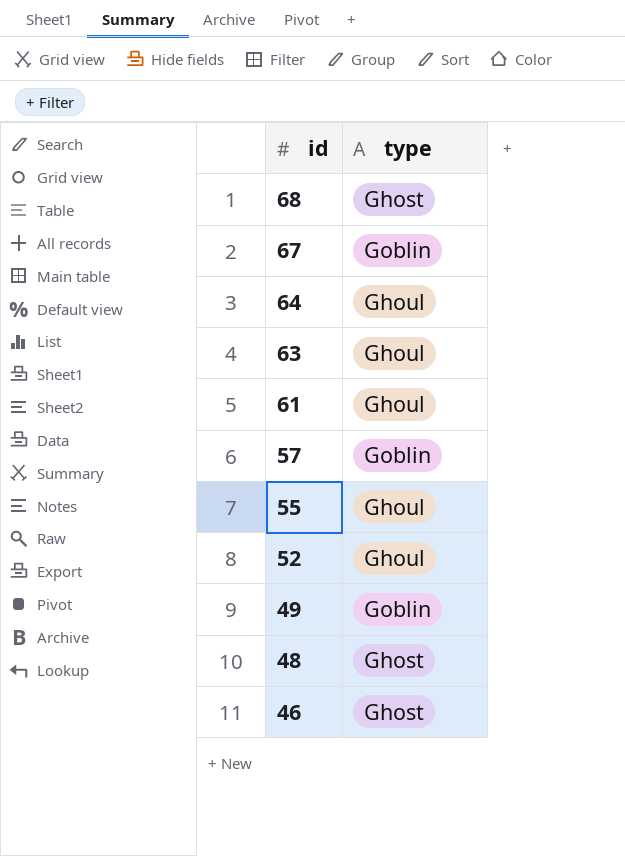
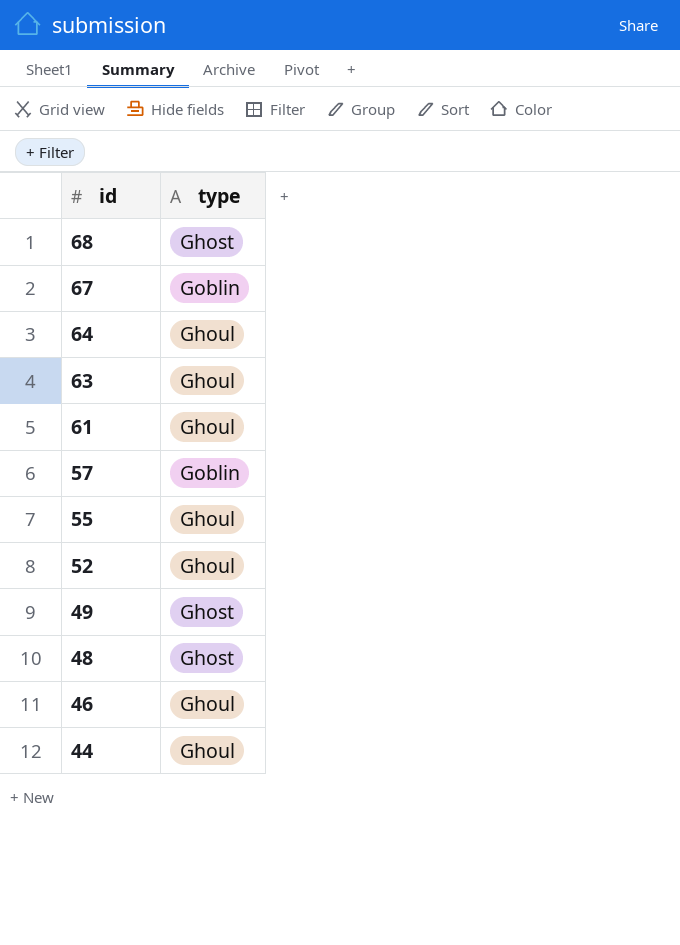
49 | type: Goblin -> Ghost
46 | type: Ghost -> Ghoul
row 44: none -> Ghoul

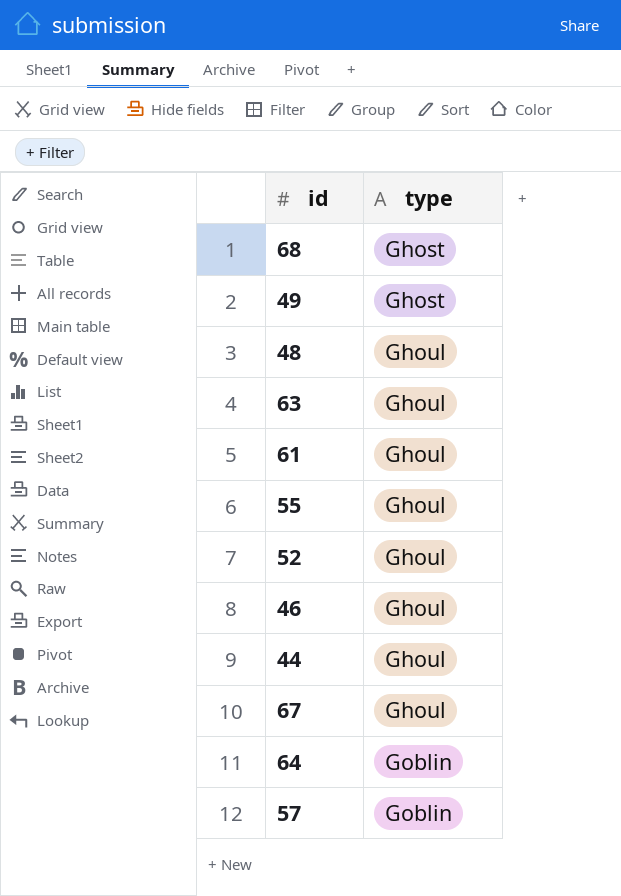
row order: id descending -> type ascending
48 | type: Ghost -> Ghoul
67 | type: Goblin -> Ghoul
64 | type: Ghoul -> Goblin

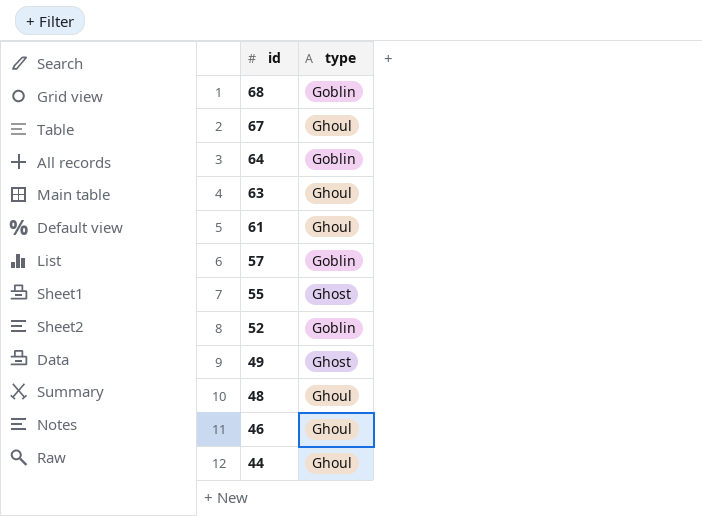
row order: type ascending -> id descending
68 | type: Ghost -> Goblin
55 | type: Ghoul -> Ghost
52 | type: Ghoul -> Goblin

